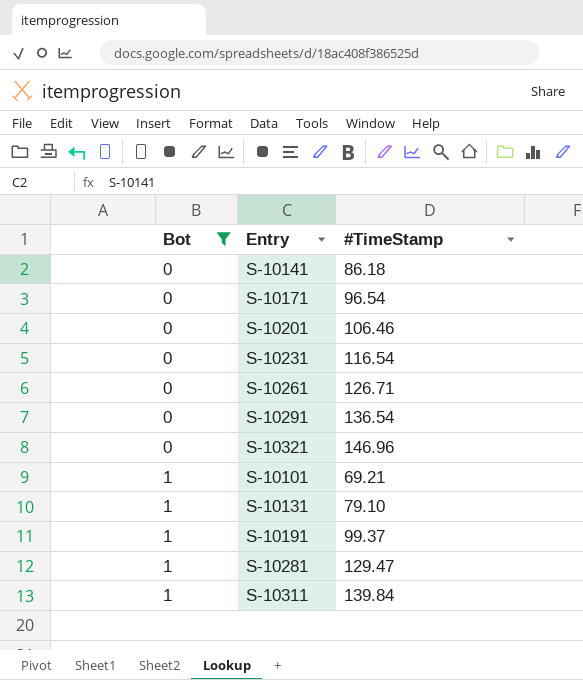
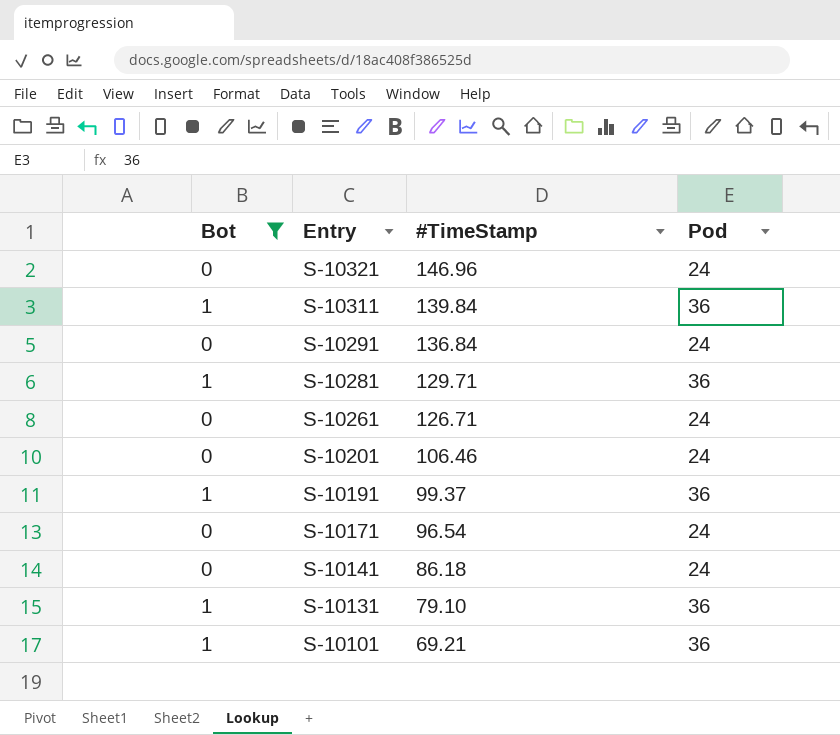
row order: Bot ascending -> Entry descending
column Pod | position: none -> 4
row S-10231: 0 | 116.54 -> none
S-10291 | #TimeStamp: 136.54 -> 136.84
S-10281 | #TimeStamp: 129.47 -> 129.71

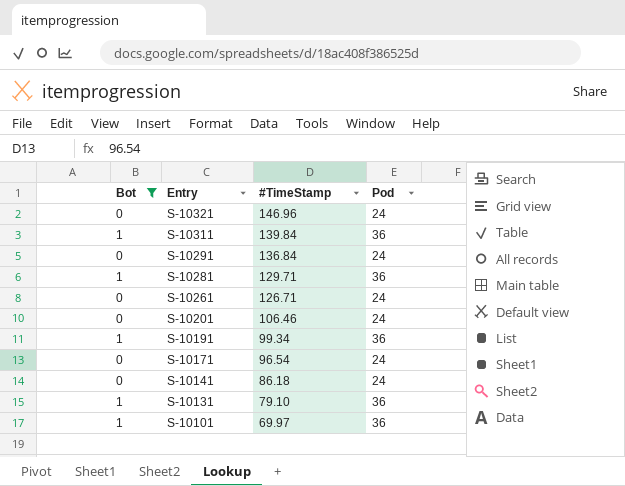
S-10191 | #TimeStamp: 99.37 -> 99.34
S-10101 | #TimeStamp: 69.21 -> 69.97

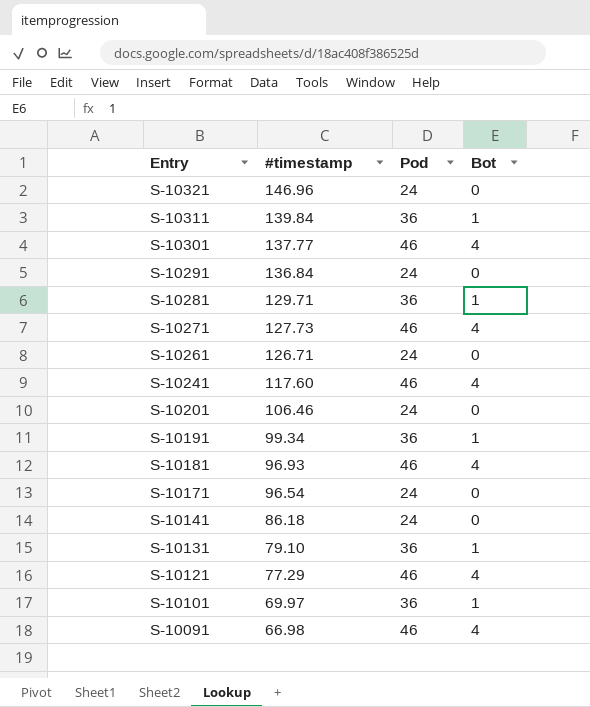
filter: Bot != 4 -> none
column name: #TimeStamp -> #timestamp
column Bot | position: 1 -> 4

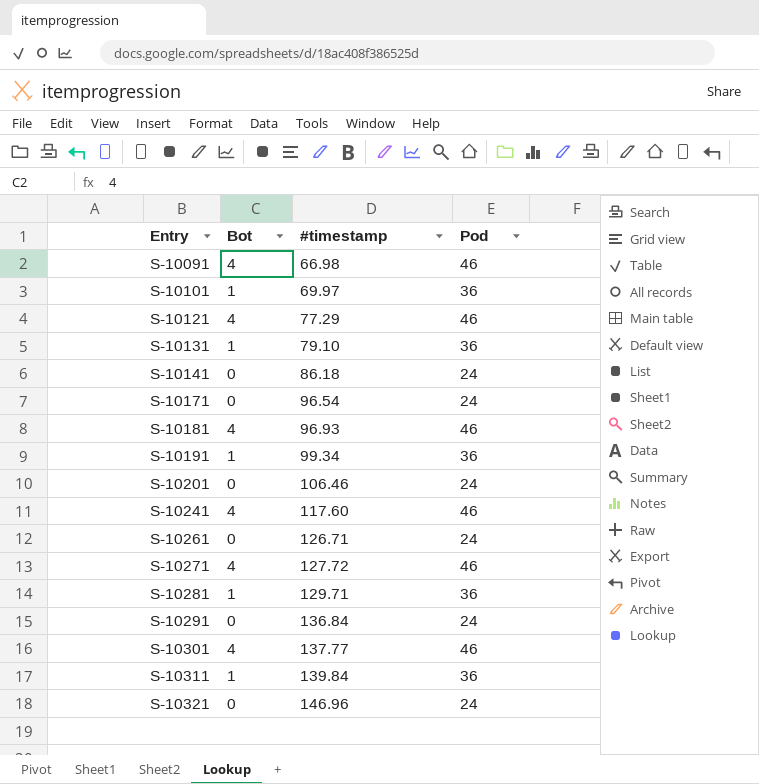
row order: Entry descending -> Entry ascending
column Bot | position: 4 -> 2
S-10271 | #timestamp: 127.73 -> 127.72

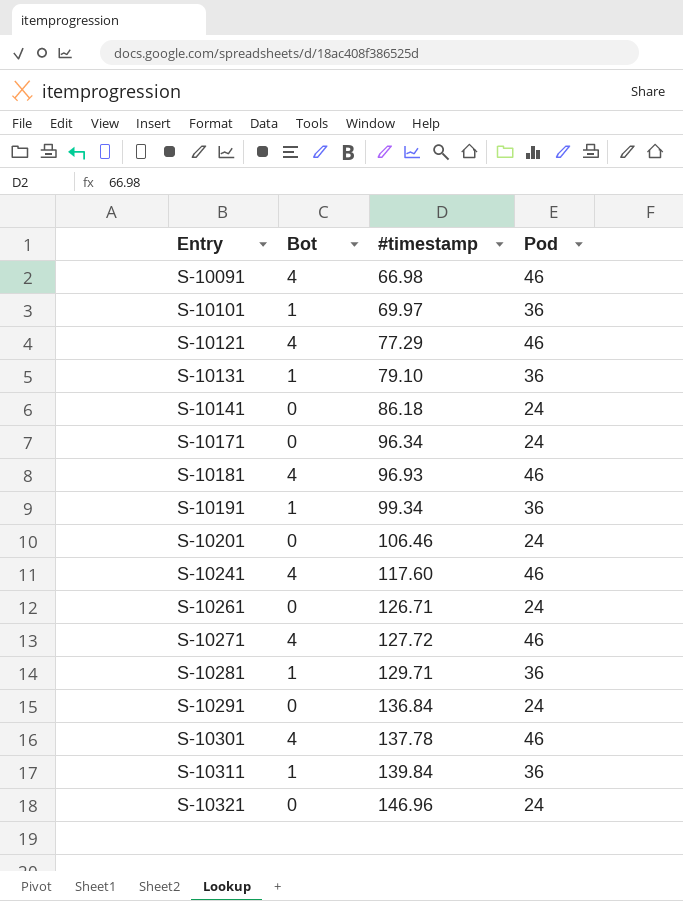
S-10171 | #timestamp: 96.54 -> 96.34
S-10301 | #timestamp: 137.77 -> 137.78

